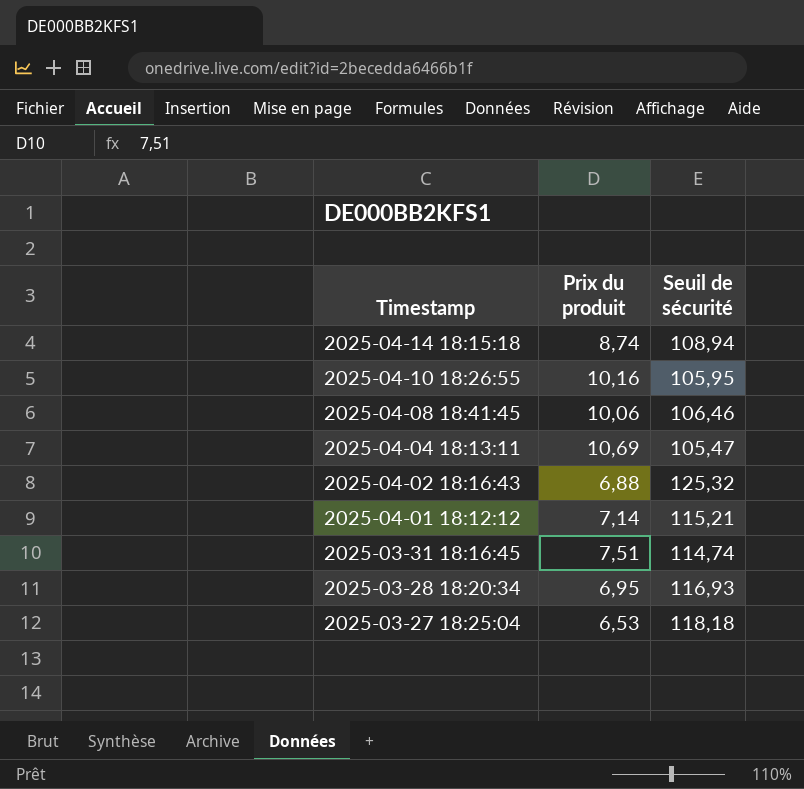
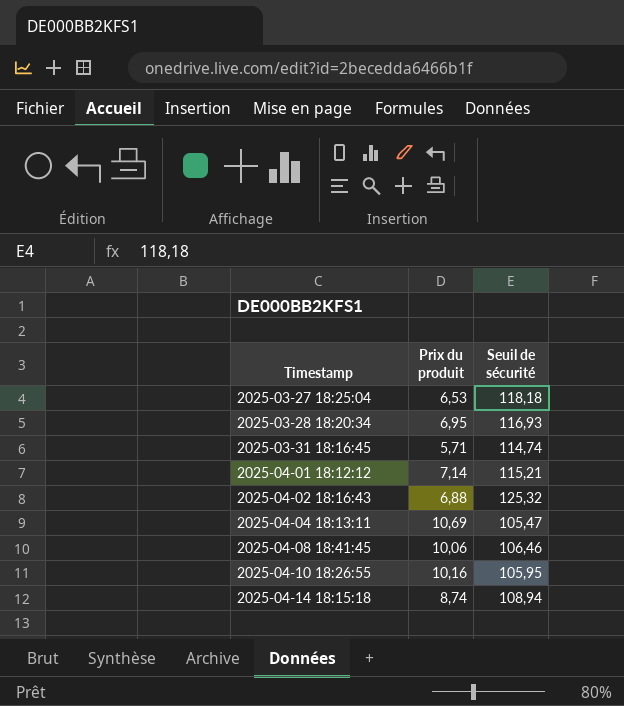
row order: Timestamp descending -> Timestamp ascending
2025-03-31 18:16:45 | Prix du produit: 7,51 -> 5,71

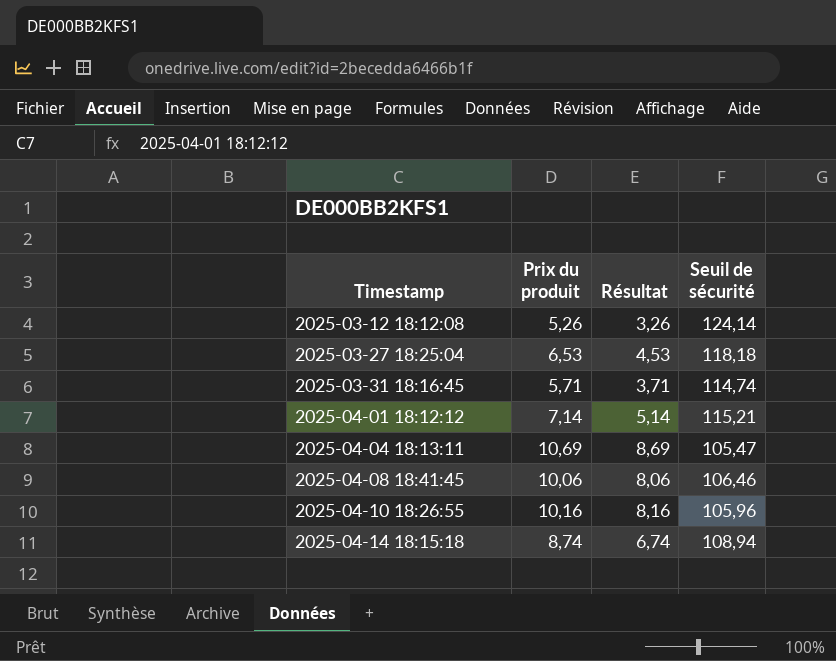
column Résultat | formula: none -> [Prix du produit] - 2
row 2025-03-28 18:20:34: 6,95 | 116,93 -> none
row 2025-04-02 18:16:43: 6,88 | 125,32 -> none
row 2025-03-12 18:12:08: none -> 5,26 | 3,26 | 124,14
2025-04-10 18:26:55 | Seuil de sécurité: 105,95 -> 105,96

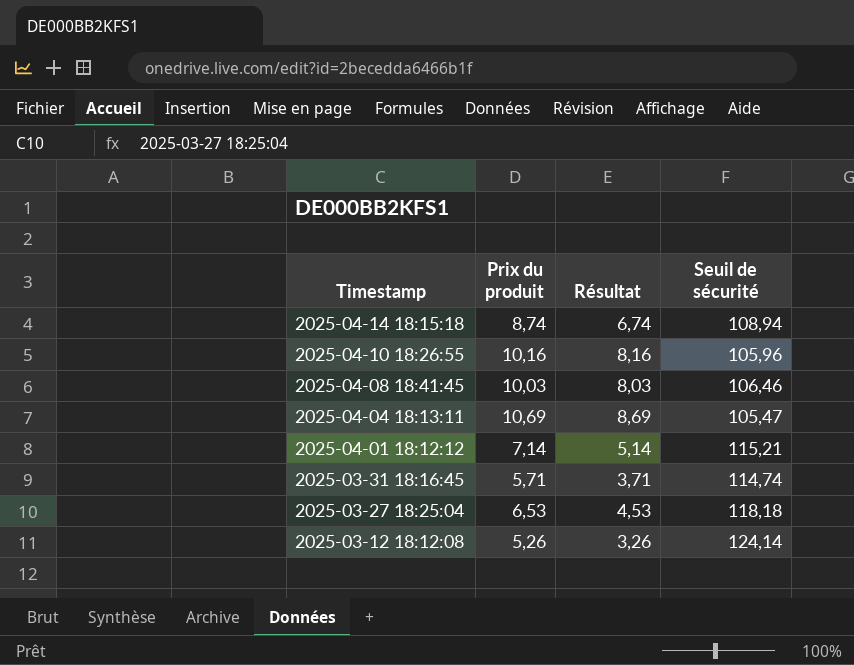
row order: Timestamp ascending -> Timestamp descending
2025-04-08 18:41:45 | Prix du produit: 10,06 -> 10,03
2025-04-08 18:41:45 | Résultat: 8,06 -> 8,03

